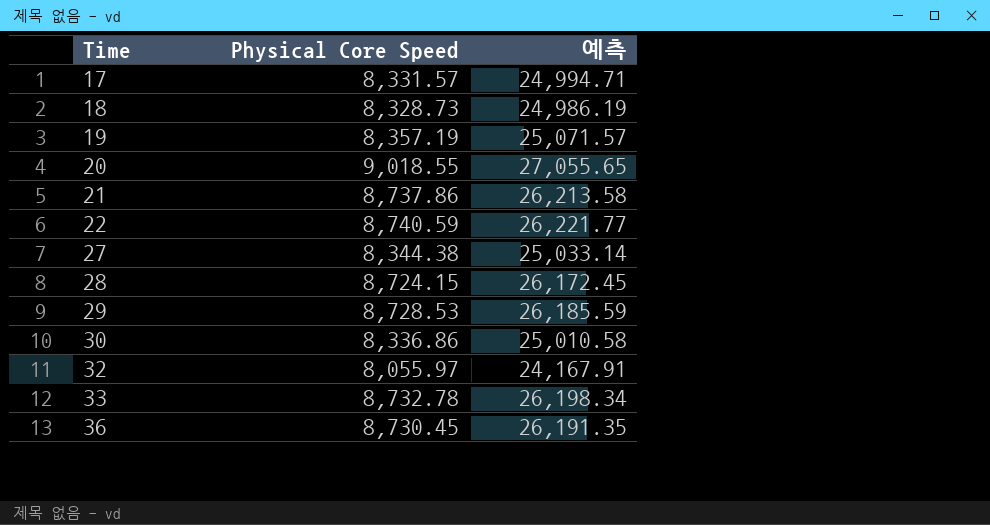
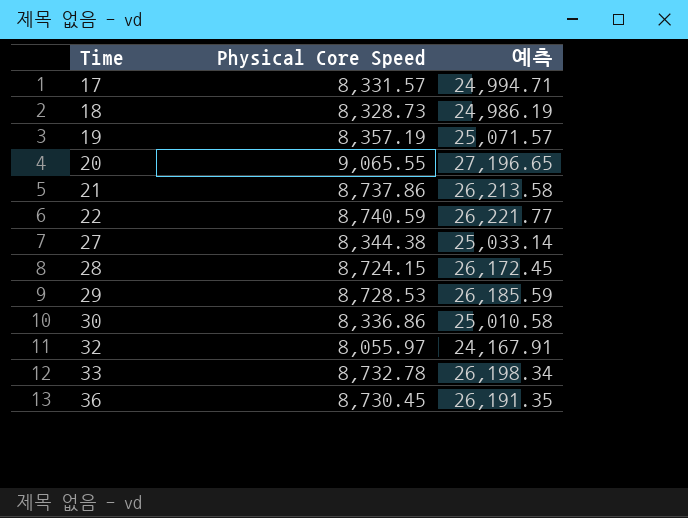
20 | Physical Core Speed: 9,018.55 -> 9,065.55
20 | 예측: 27,055.65 -> 27,196.65

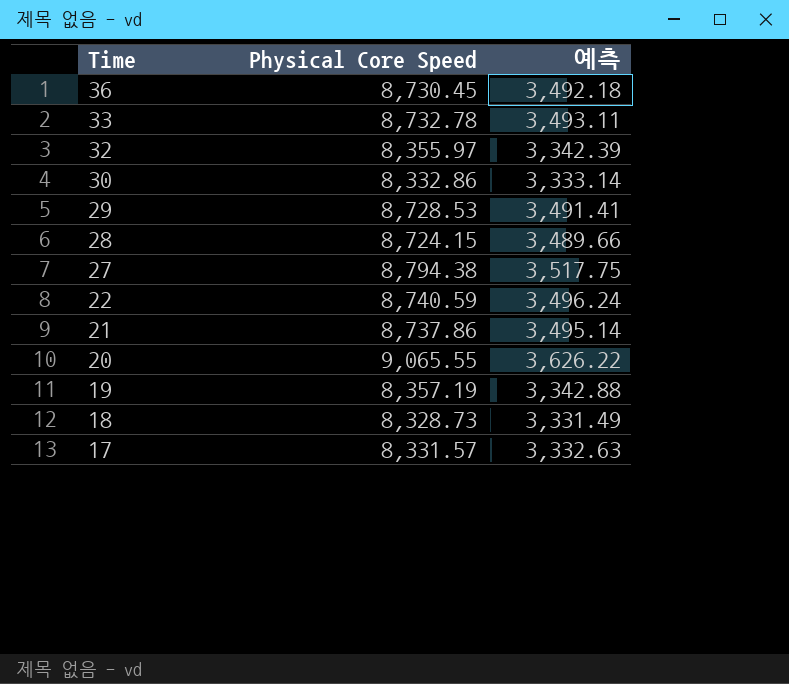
row order: Time ascending -> Time descending
column 예측 | formula: [Physical Core Speed] * 3 -> [Physical Core Speed] * 0.4
32 | Physical Core Speed: 8,055.97 -> 8,355.97
30 | Physical Core Speed: 8,336.86 -> 8,332.86
27 | Physical Core Speed: 8,344.38 -> 8,794.38

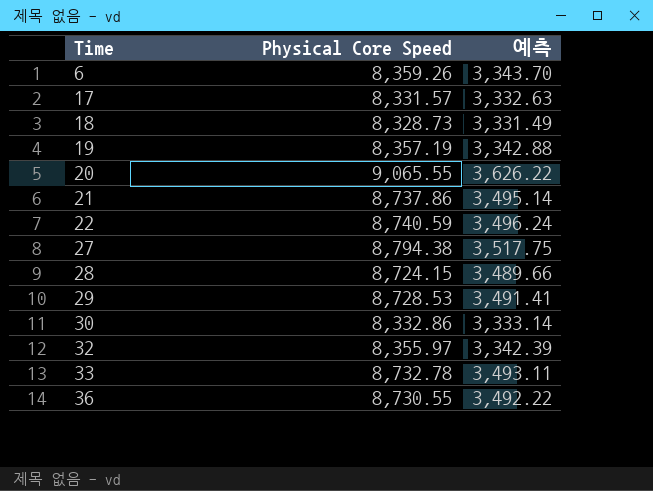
row order: Time descending -> Time ascending
row 6: none -> 8,359.26 | 3,343.70
36 | Physical Core Speed: 8,730.45 -> 8,730.55
36 | 예측: 3,492.18 -> 3,492.22

